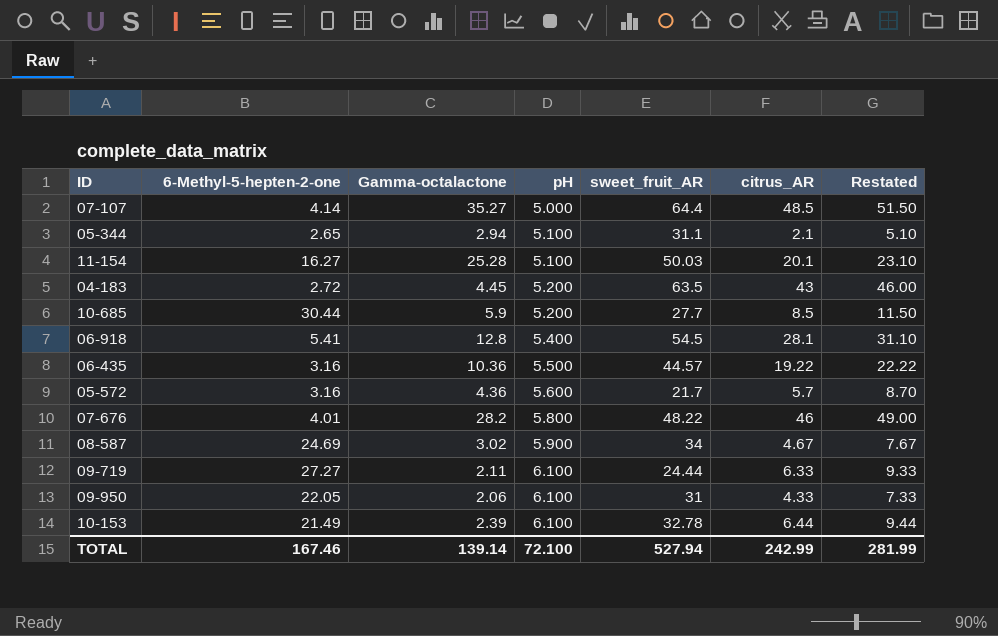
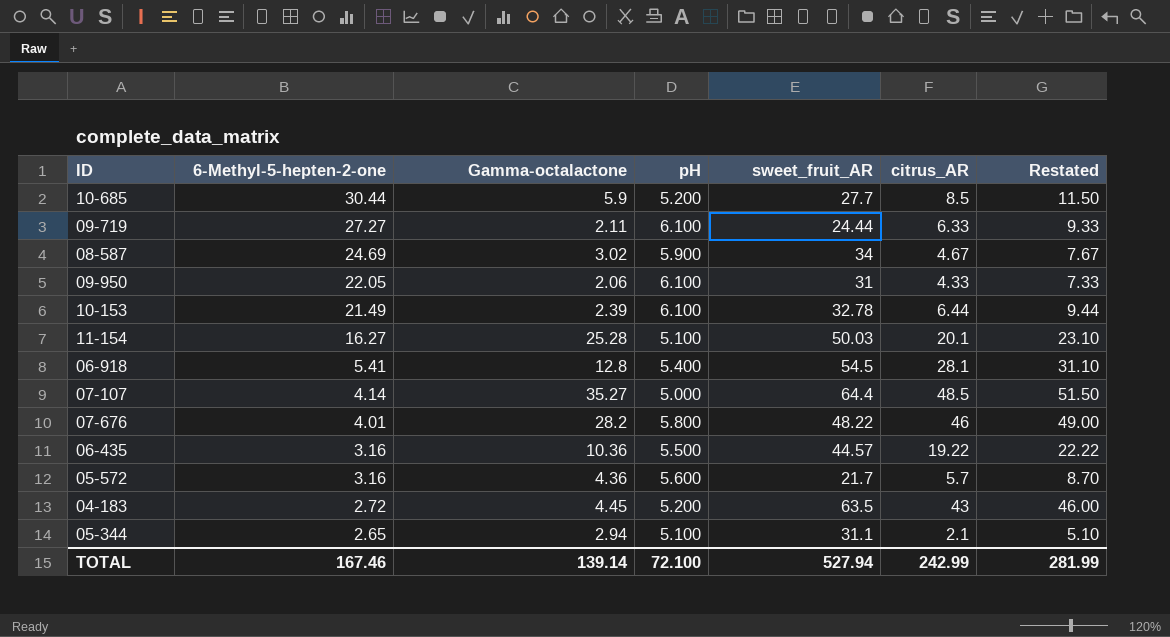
row order: pH ascending -> 6-Methyl-5-hepten-2-one descending

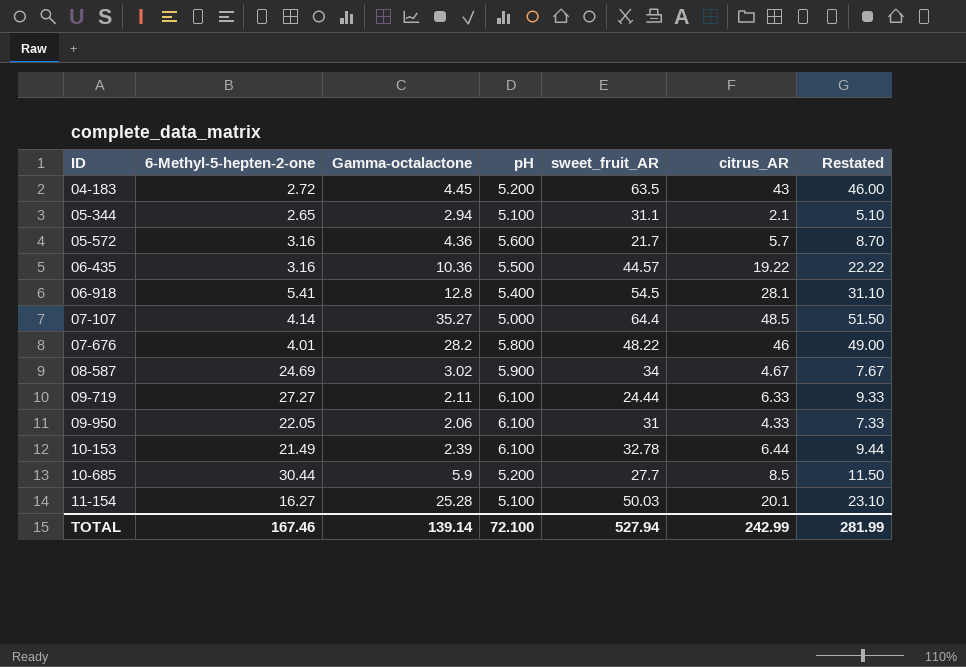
row order: 6-Methyl-5-hepten-2-one descending -> ID ascending

